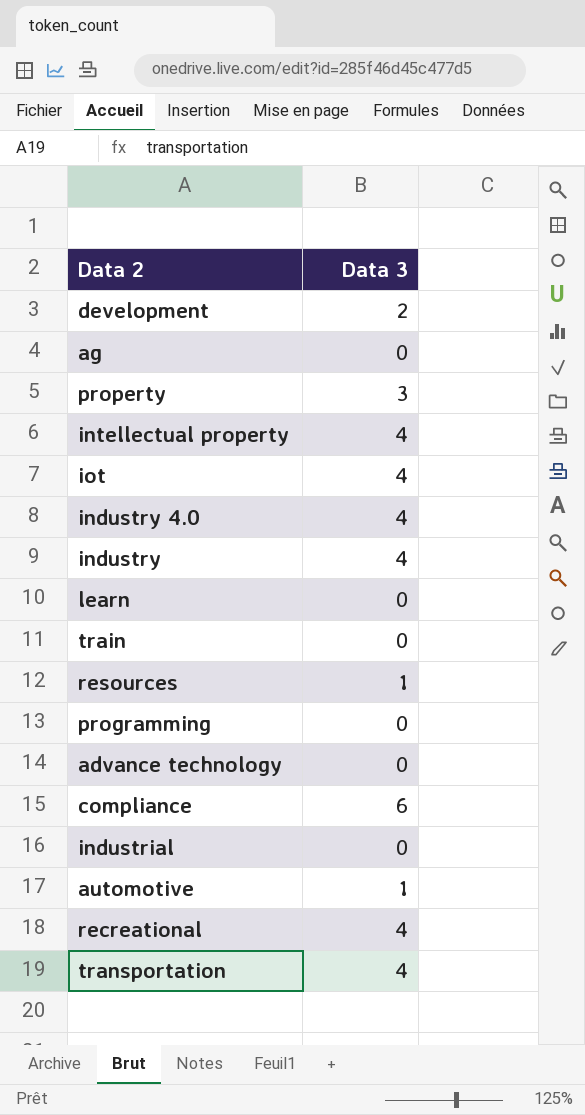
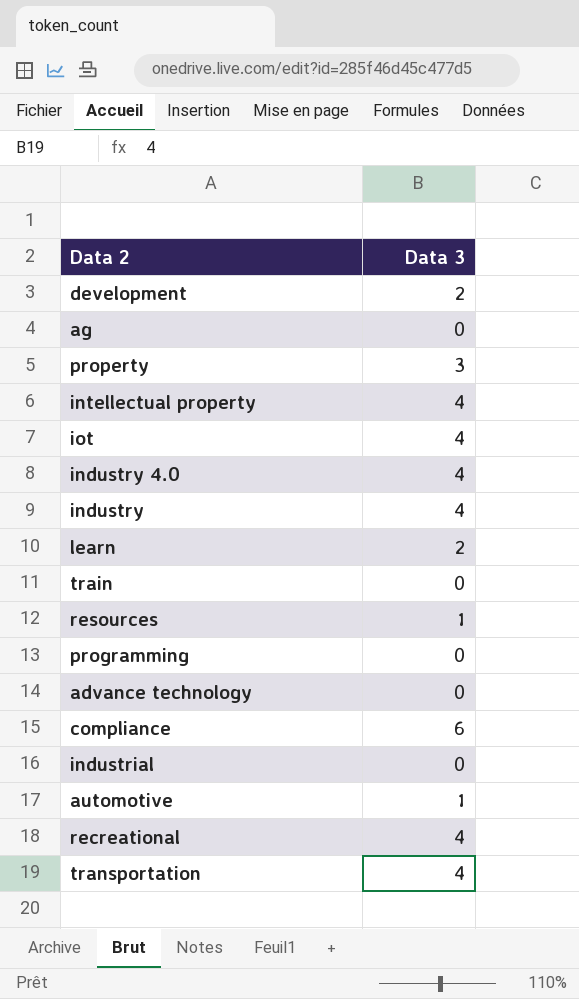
learn | Data 3: 0 -> 2

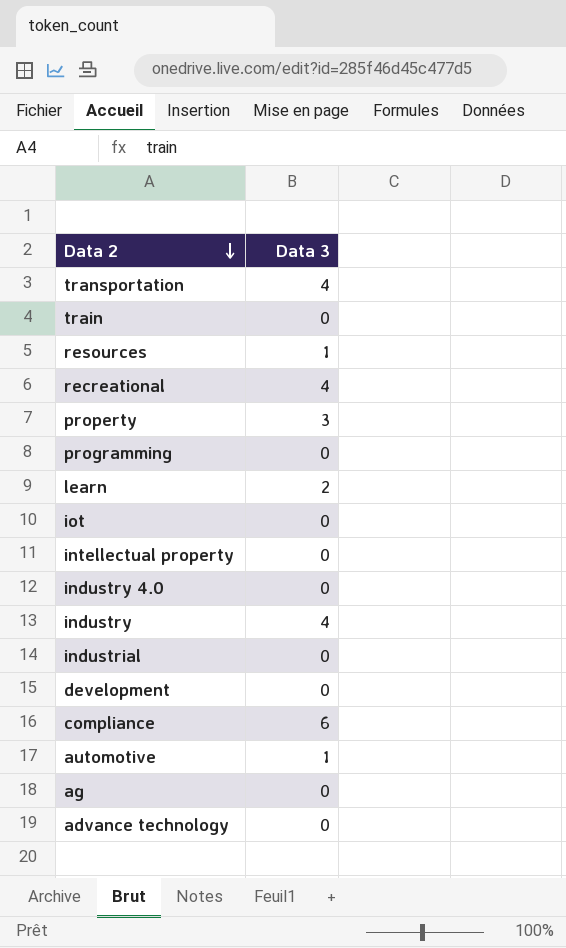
row order: none -> Data 2 descending
iot | Data 3: 4 -> 0
intellectual property | Data 3: 4 -> 0
industry 4.0 | Data 3: 4 -> 0
development | Data 3: 2 -> 0

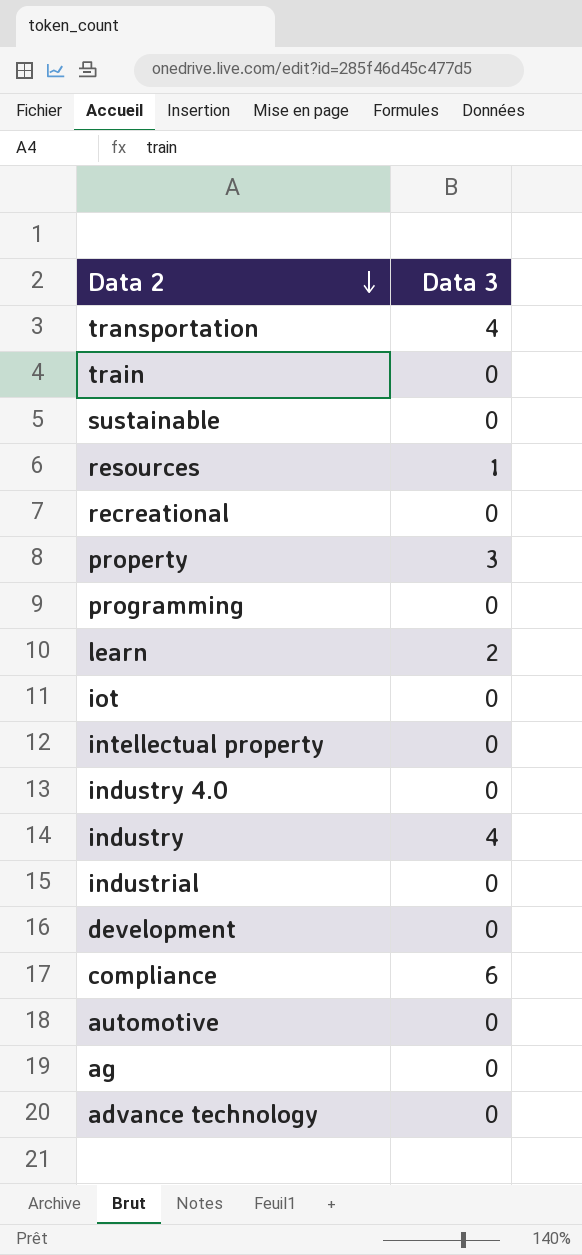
row sustainable: none -> 0
recreational | Data 3: 4 -> 0
automotive | Data 3: 1 -> 0

